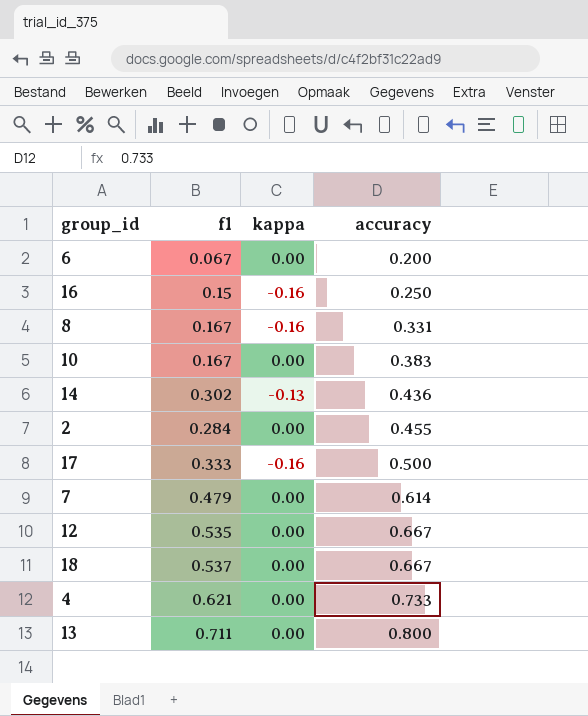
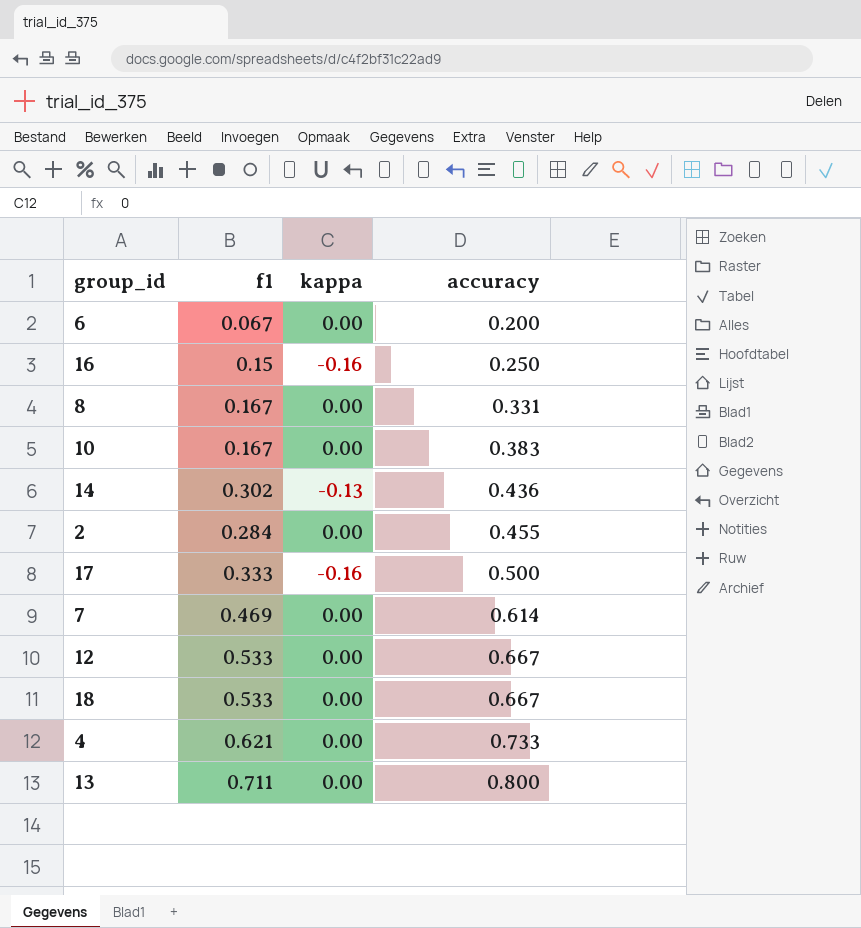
8 | kappa: -0.16 -> 0.00
7 | f1: 0.479 -> 0.469
12 | f1: 0.535 -> 0.533
18 | f1: 0.537 -> 0.533

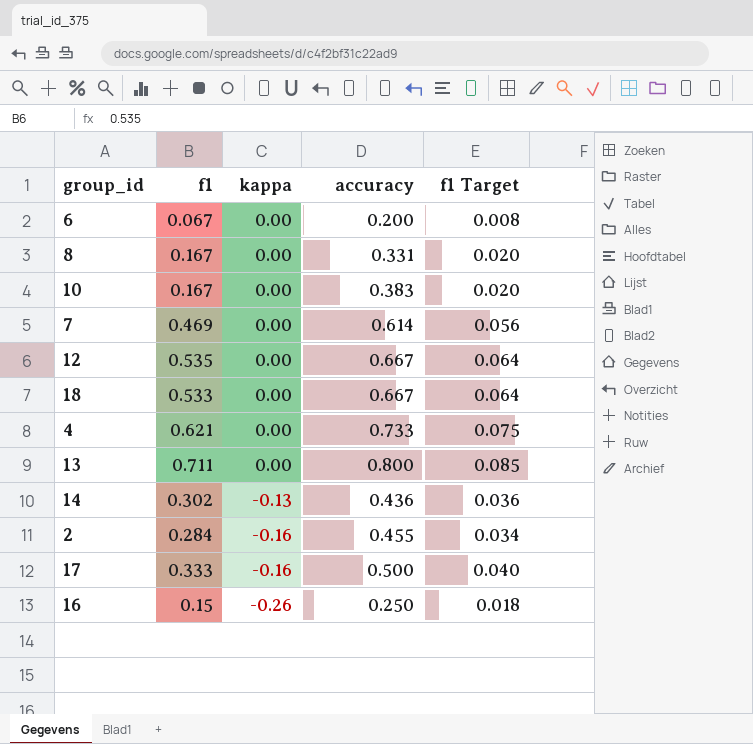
row order: accuracy ascending -> kappa descending
column f1 Target | formula: none -> [f1] * 0.12
12 | f1: 0.533 -> 0.535
2 | kappa: 0.00 -> -0.16
16 | kappa: -0.16 -> -0.26

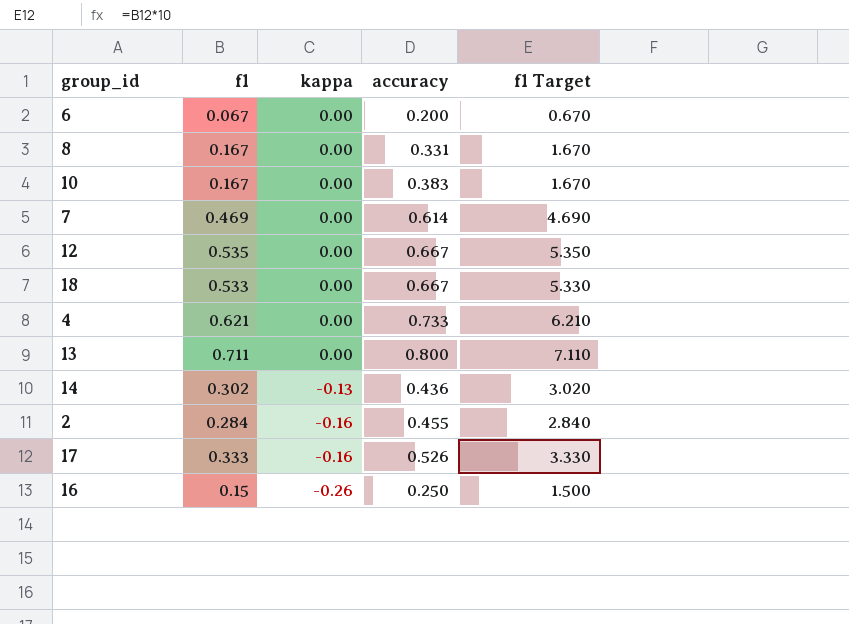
column f1 Target | formula: [f1] * 0.12 -> [f1] * 10
17 | accuracy: 0.500 -> 0.526

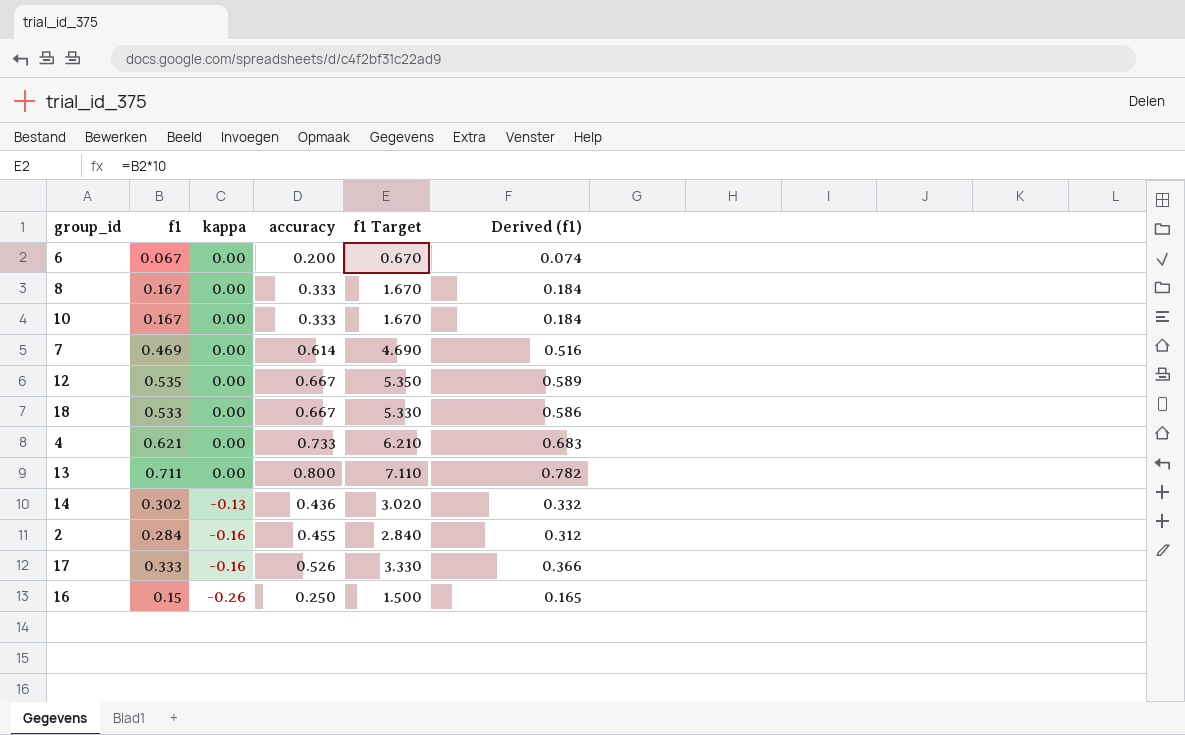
column Derived (f1) | formula: none -> [f1] * 1.1
8 | accuracy: 0.331 -> 0.333
10 | accuracy: 0.383 -> 0.333

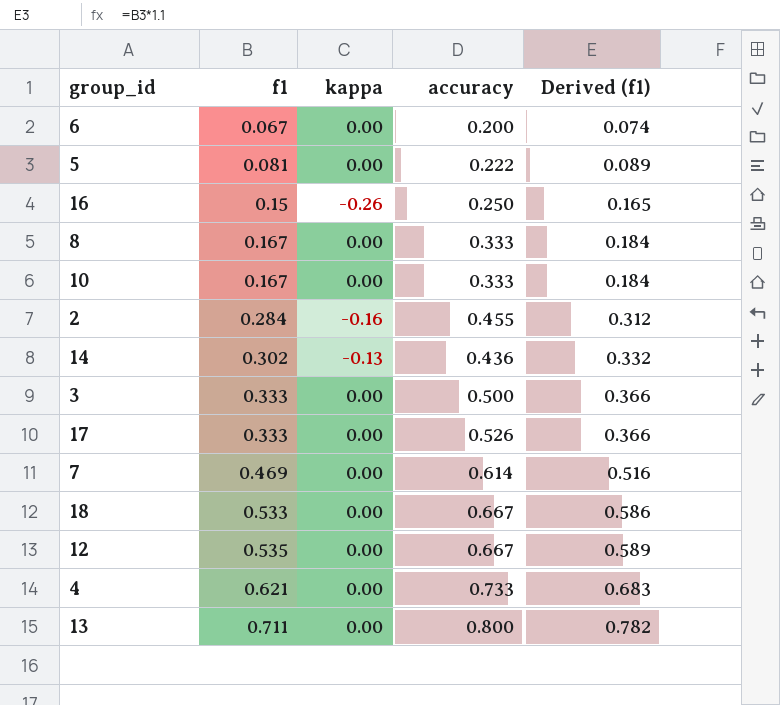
row order: kappa descending -> f1 ascending
column f1 Target | formula: [f1] * 10 -> none
row 5: none -> 0.081 | 0.00 | 0.222 | 0.089
row 3: none -> 0.333 | 0.00 | 0.500 | 0.366
17 | kappa: -0.16 -> 0.00

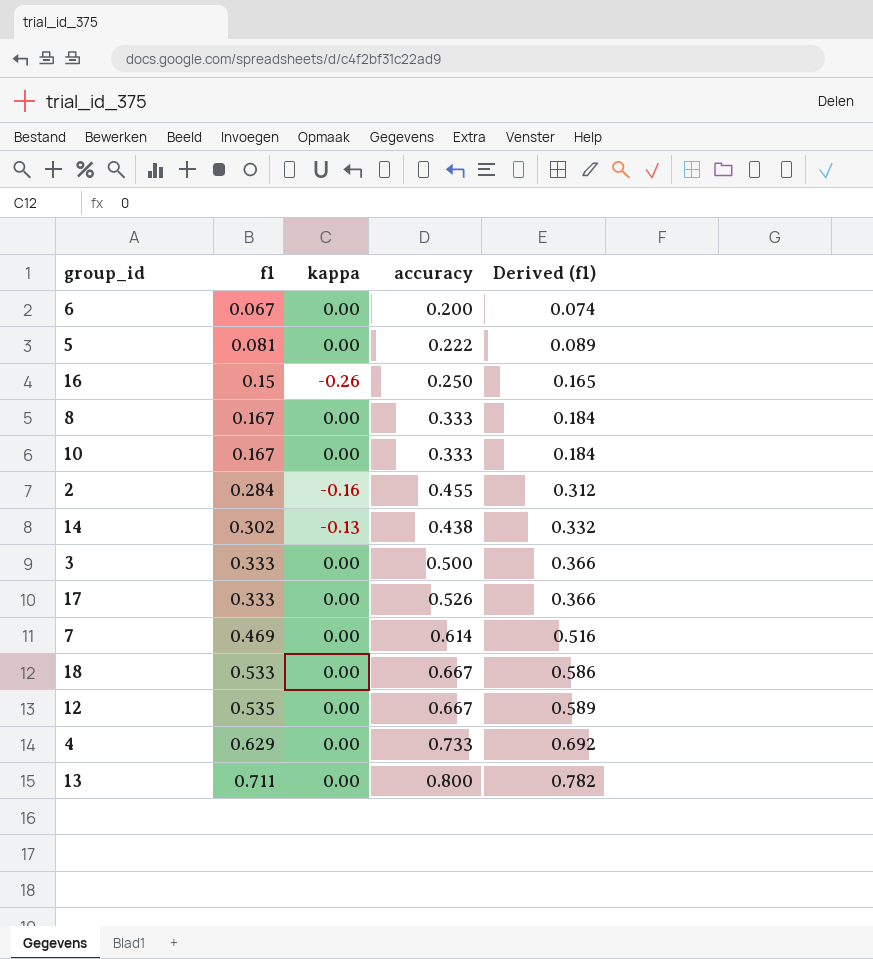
14 | accuracy: 0.436 -> 0.438
4 | f1: 0.621 -> 0.629
4 | Derived (f1): 0.683 -> 0.692

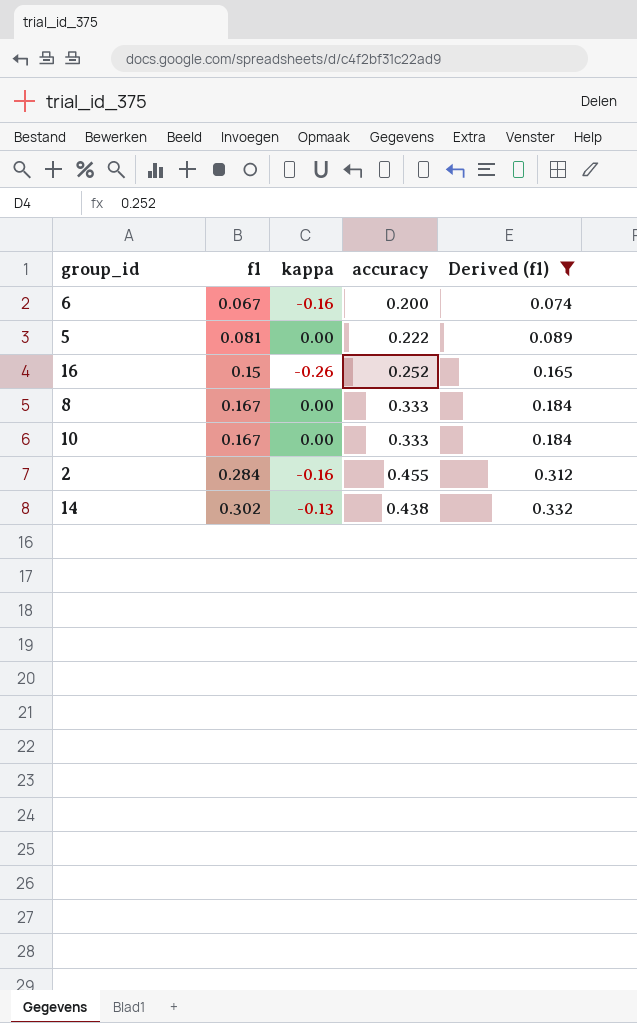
filter: none -> Derived (f1) <= 0.332
6 | kappa: 0.00 -> -0.16
16 | accuracy: 0.250 -> 0.252

